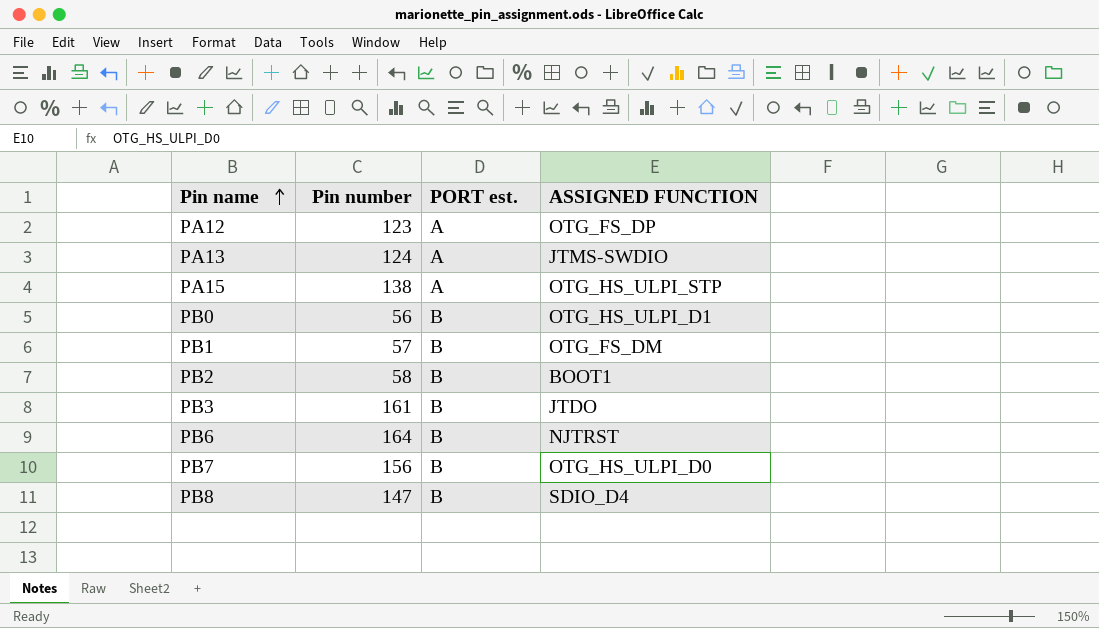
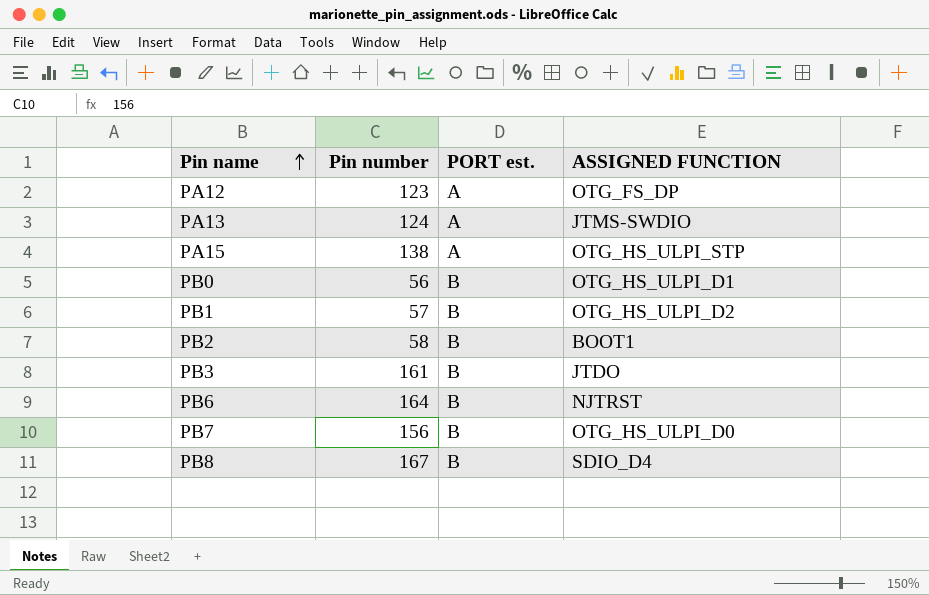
PB1 | ASSIGNED FUNCTION: OTG_FS_DM -> OTG_HS_ULPI_D2
PB8 | Pin number: 147 -> 167

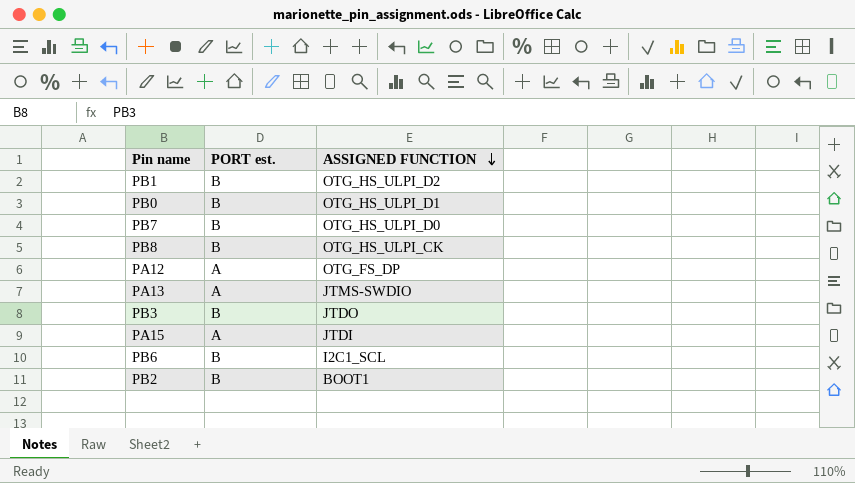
row order: Pin name ascending -> ASSIGNED FUNCTION descending
column Pin number | position: 2 -> none
PB8 | ASSIGNED FUNCTION: SDIO_D4 -> OTG_HS_ULPI_CK
PA15 | ASSIGNED FUNCTION: OTG_HS_ULPI_STP -> JTDI
PB6 | ASSIGNED FUNCTION: NJTRST -> I2C1_SCL

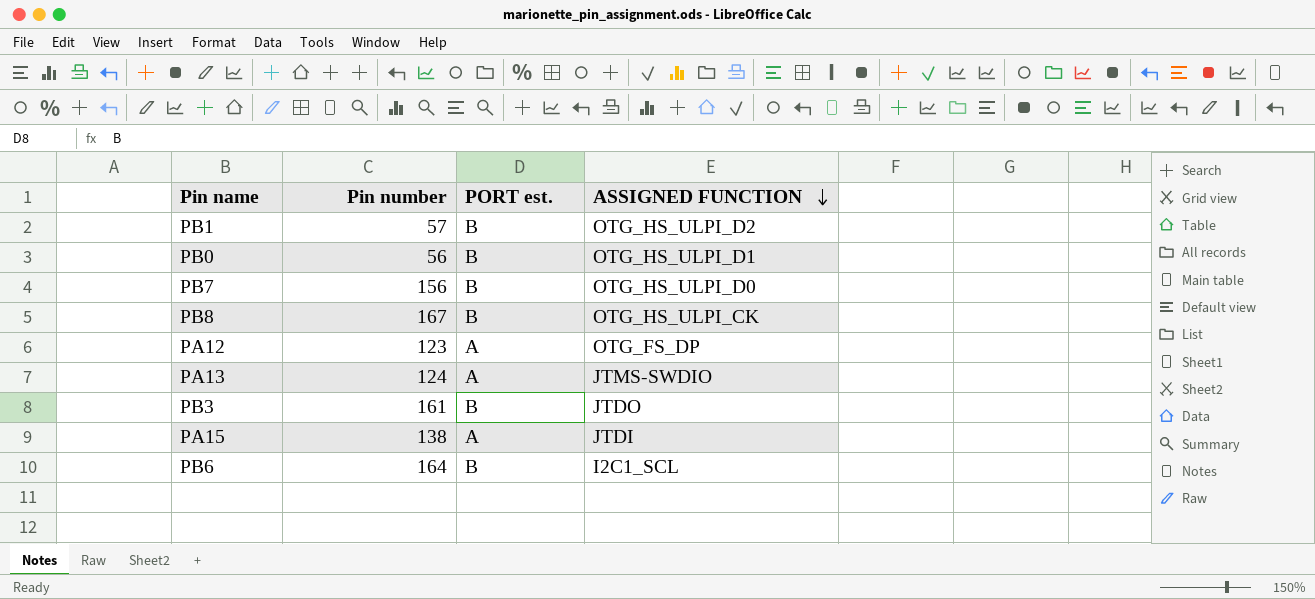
column Pin number | position: none -> 2
row PB2: B | BOOT1 -> none

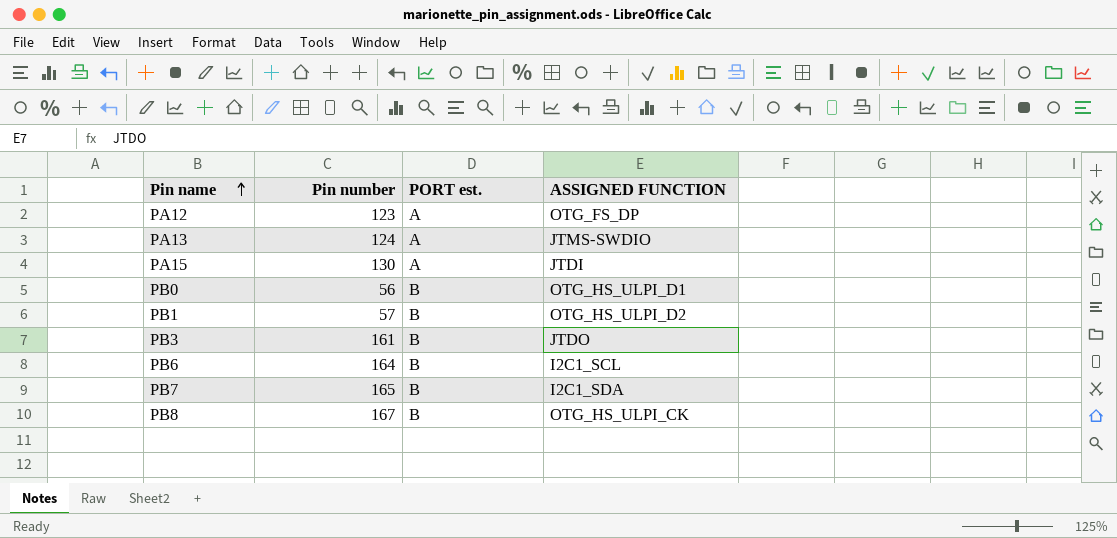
row order: ASSIGNED FUNCTION descending -> Pin name ascending
PA15 | Pin number: 138 -> 130
PB7 | Pin number: 156 -> 165
PB7 | ASSIGNED FUNCTION: OTG_HS_ULPI_D0 -> I2C1_SDA

